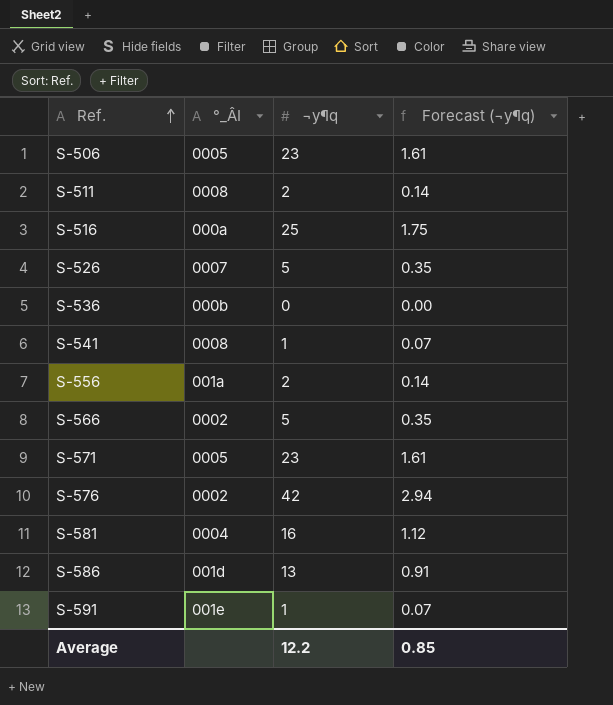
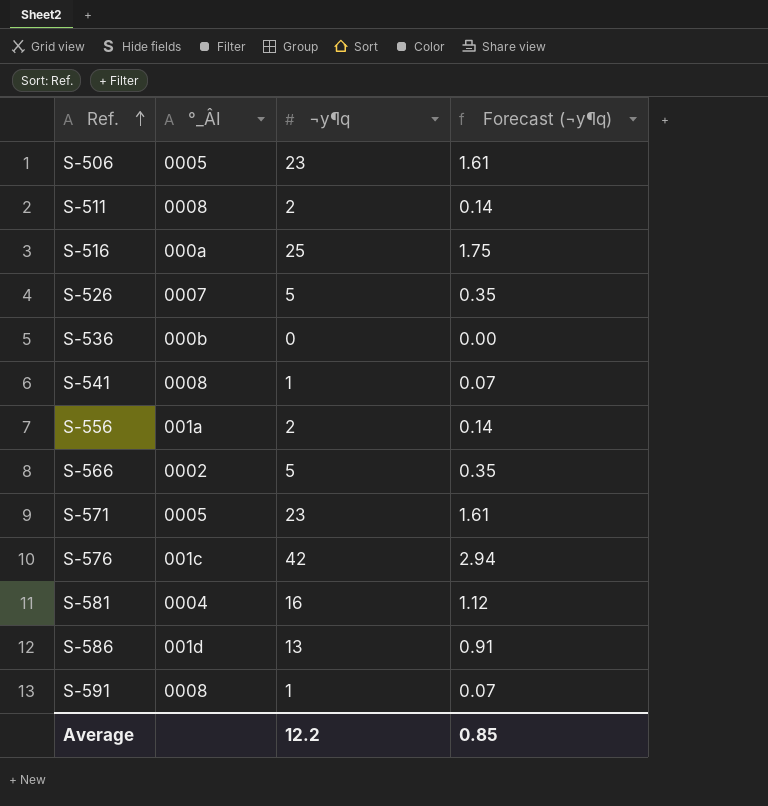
S-576 | °_ÂI: 0002 -> 001c
S-591 | °_ÂI: 001e -> 0008

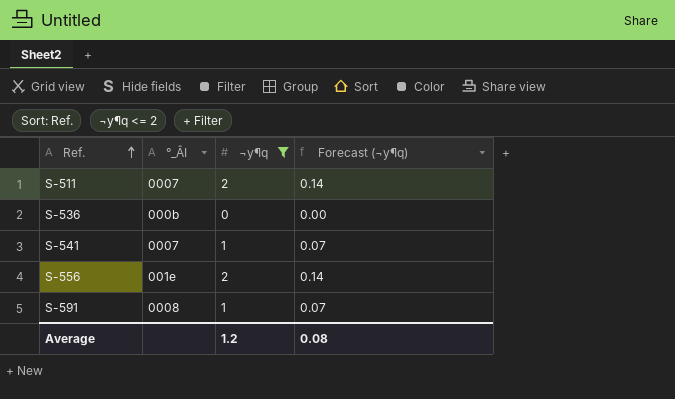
filter: none -> ¬y¶q <= 2
S-511 | °_ÂI: 0008 -> 0007
S-541 | °_ÂI: 0008 -> 0007
S-556 | °_ÂI: 001a -> 001e
Average | ¬y¶q: 12.2 -> 1.2
Average | Forecast (¬y¶q): 0.85 -> 0.08

